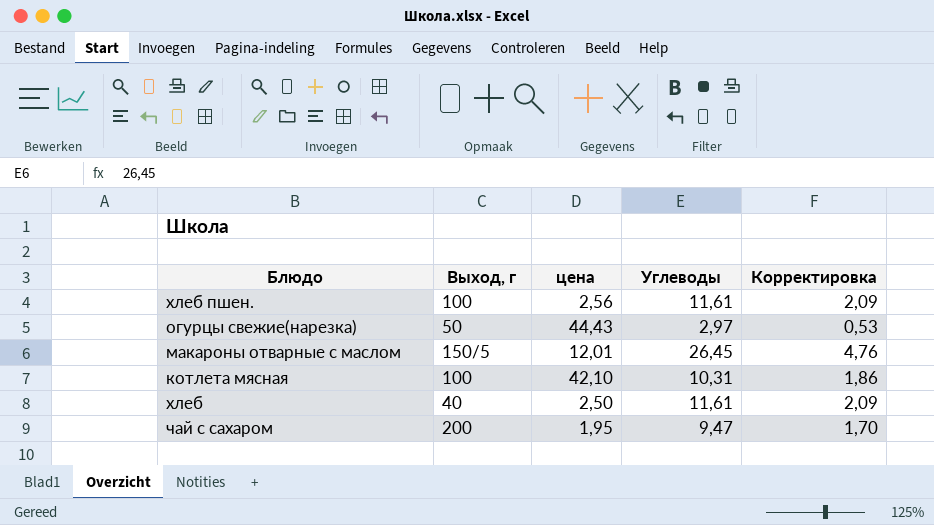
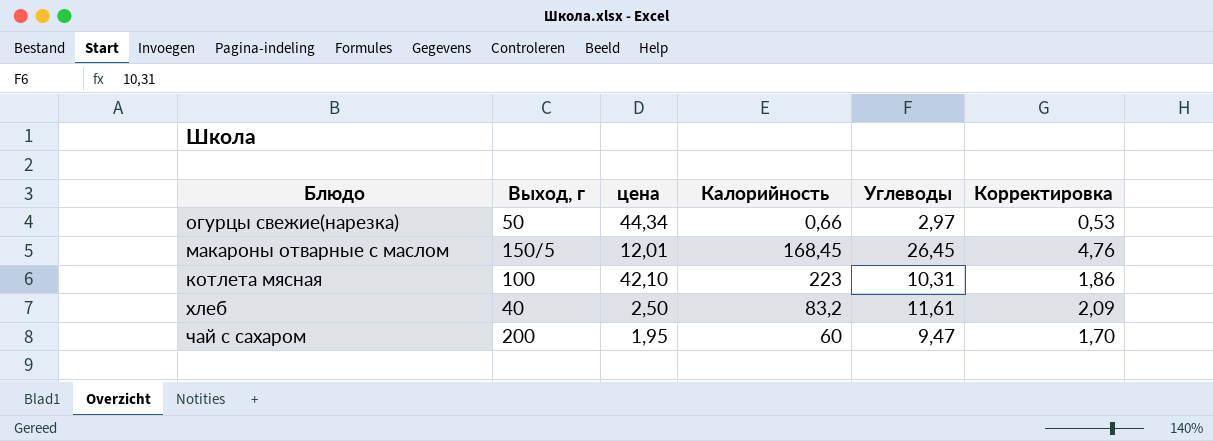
column Калорийность | position: none -> 4
row хлеб пшен.: 100 | 2,56 | 11,61 | 2,09 -> none
огурцы свежие(нарезка) | цена: 44,43 -> 44,34

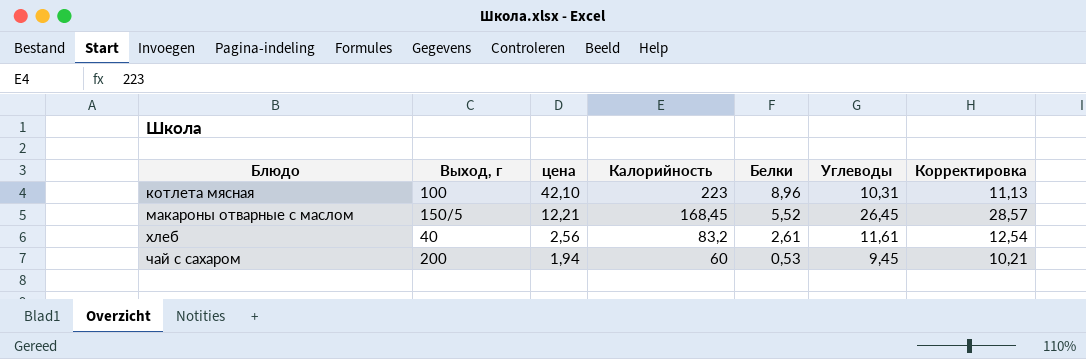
row order: none -> Блюдо ascending
column Белки | position: none -> 5
column Корректировка | formula: [Углеводы] * 0,18 -> [Углеводы] * 1,08
row огурцы свежие(нарезка): 50 | 44,34 | 0,66 | 2,97 | 0,53 -> none
макароны отварные с маслом | цена: 12,01 -> 12,21
хлеб | цена: 2,50 -> 2,56
чай с сахаром | цена: 1,95 -> 1,94
чай с сахаром | Углеводы: 9,47 -> 9,45

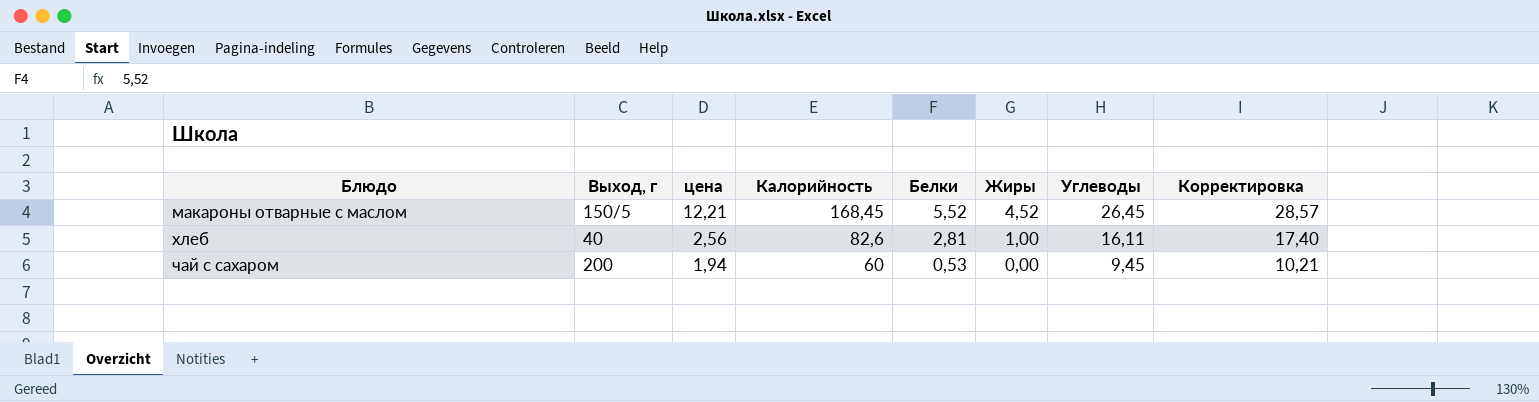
column Жиры | position: none -> 6
row котлета мясная: 100 | 42,10 | 223 | 8,96 | 10,31 | 11,13 -> none
хлеб | Калорийность: 83,2 -> 82,6
хлеб | Белки: 2,61 -> 2,81
хлеб | Углеводы: 11,61 -> 16,11
хлеб | Корректировка: 12,54 -> 17,40

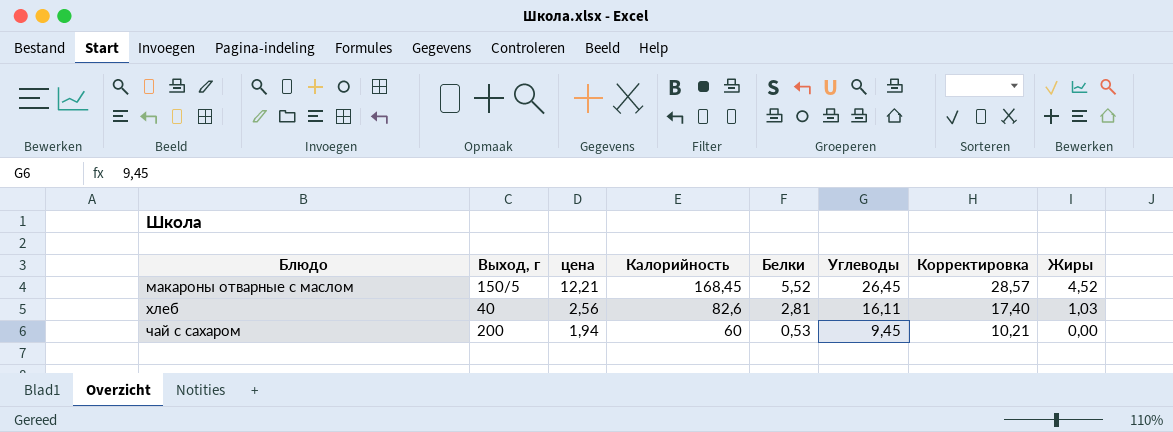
column Жиры | position: 6 -> 8
хлеб | Жиры: 1,00 -> 1,03

